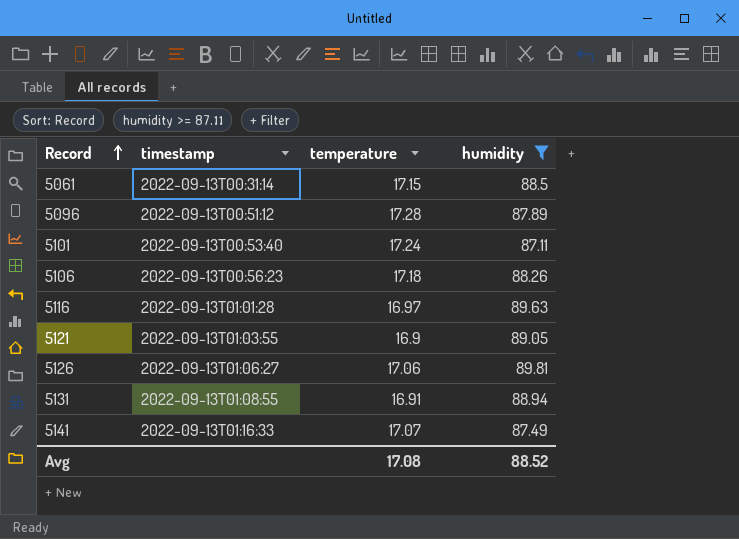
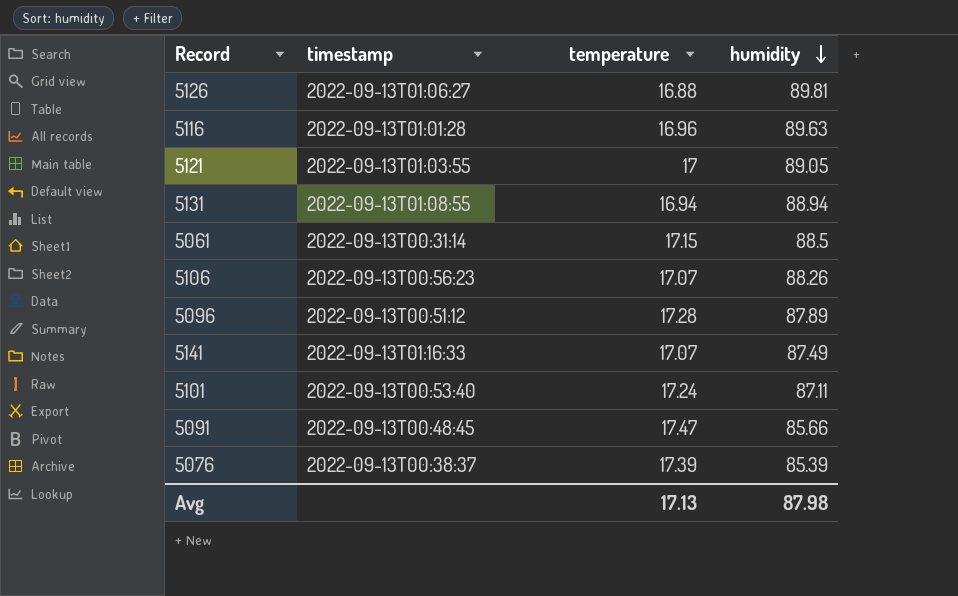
filter: humidity >= 87.11 -> none
row order: Record ascending -> humidity descending
5126 | temperature: 17.06 -> 16.88
5116 | temperature: 16.97 -> 16.96
5121 | temperature: 16.9 -> 17
5131 | temperature: 16.91 -> 16.94
5106 | temperature: 17.18 -> 17.07
Avg | temperature: 17.08 -> 17.13
Avg | humidity: 88.52 -> 87.98

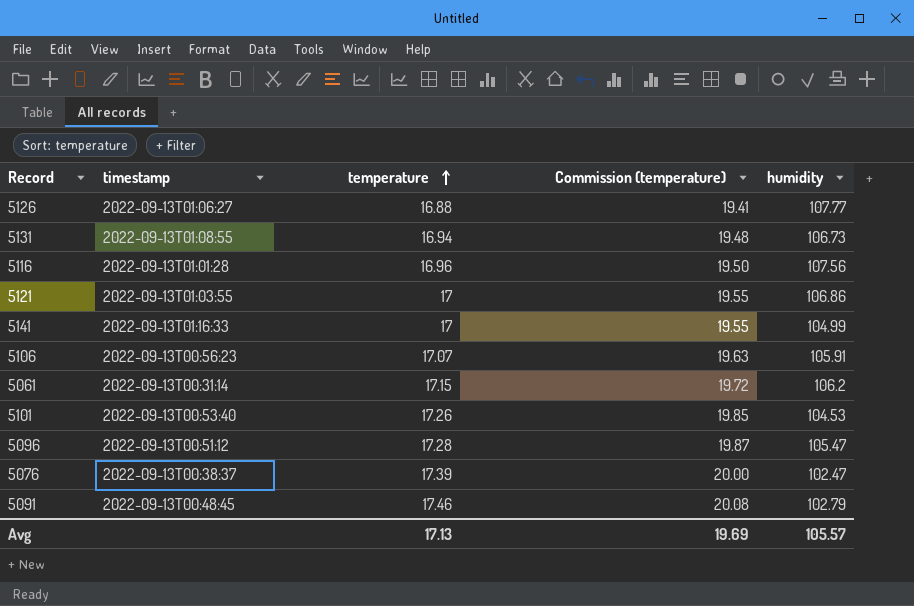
row order: humidity descending -> temperature ascending
column Commission (temperature) | formula: none -> [temperature] * 1.15
5126 | humidity: 89.81 -> 107.77
5131 | humidity: 88.94 -> 106.73
5116 | humidity: 89.63 -> 107.56
5121 | humidity: 89.05 -> 106.86
5141 | temperature: 17.07 -> 17
5141 | humidity: 87.49 -> 104.99
5106 | humidity: 88.26 -> 105.91
5061 | humidity: 88.5 -> 106.2
5101 | temperature: 17.24 -> 17.26
5101 | humidity: 87.11 -> 104.53
5096 | humidity: 87.89 -> 105.47
5076 | humidity: 85.39 -> 102.47
5091 | temperature: 17.47 -> 17.46
5091 | humidity: 85.66 -> 102.79
Avg | humidity: 87.98 -> 105.57

